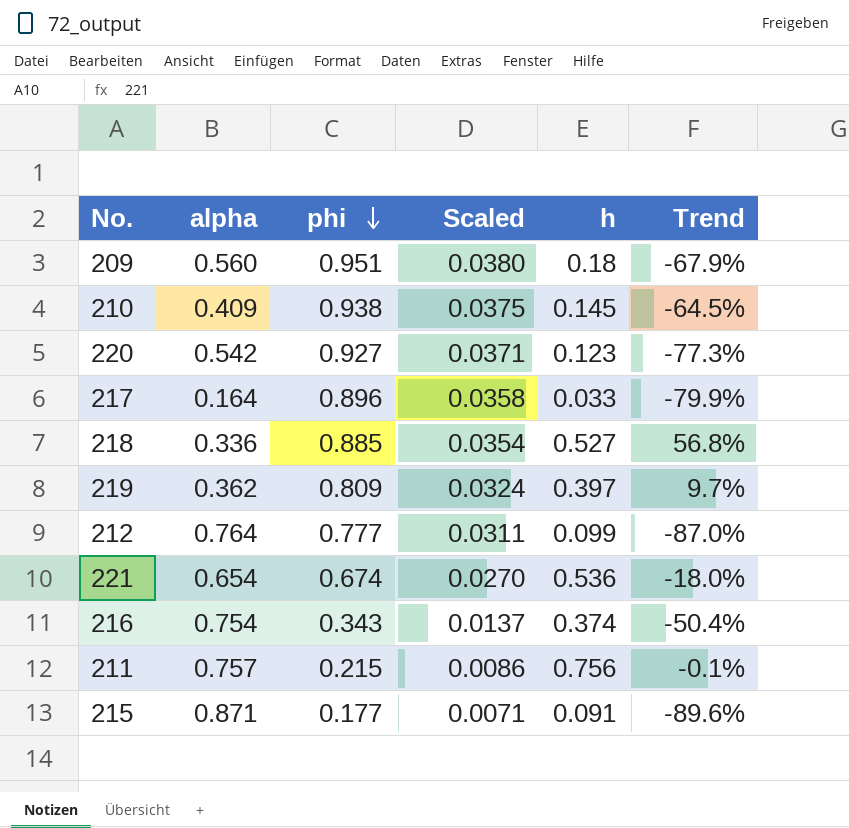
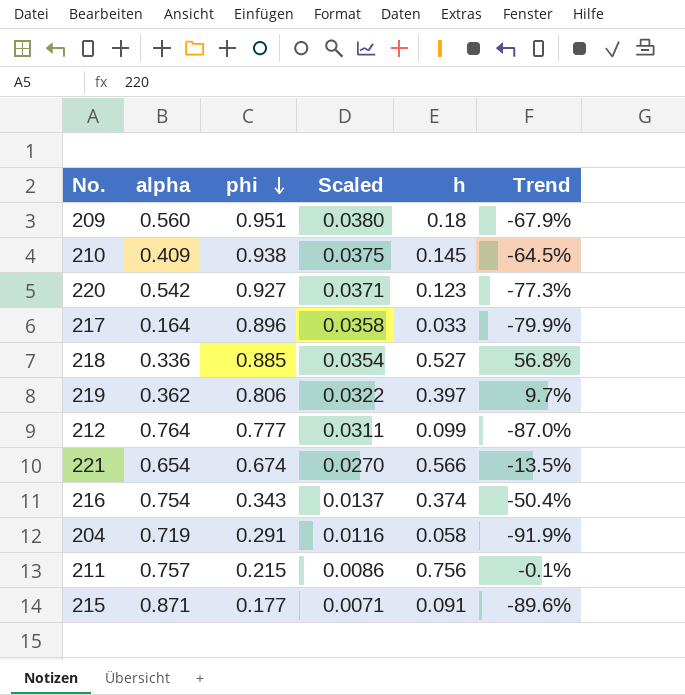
219 | phi: 0.809 -> 0.806
219 | Scaled: 0.0324 -> 0.0322
221 | h: 0.536 -> 0.566
221 | Trend: -18.0% -> -13.5%
row 204: none -> 0.719 | 0.291 | 0.0116 | 0.058 | -91.9%

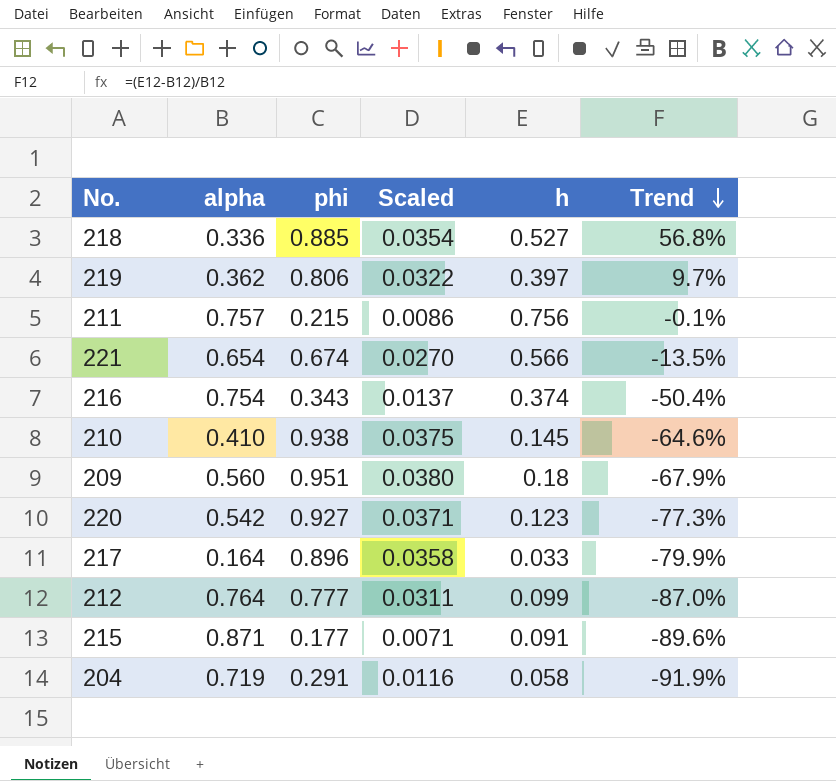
row order: phi descending -> Trend descending
210 | alpha: 0.409 -> 0.410
210 | Trend: -64.5% -> -64.6%

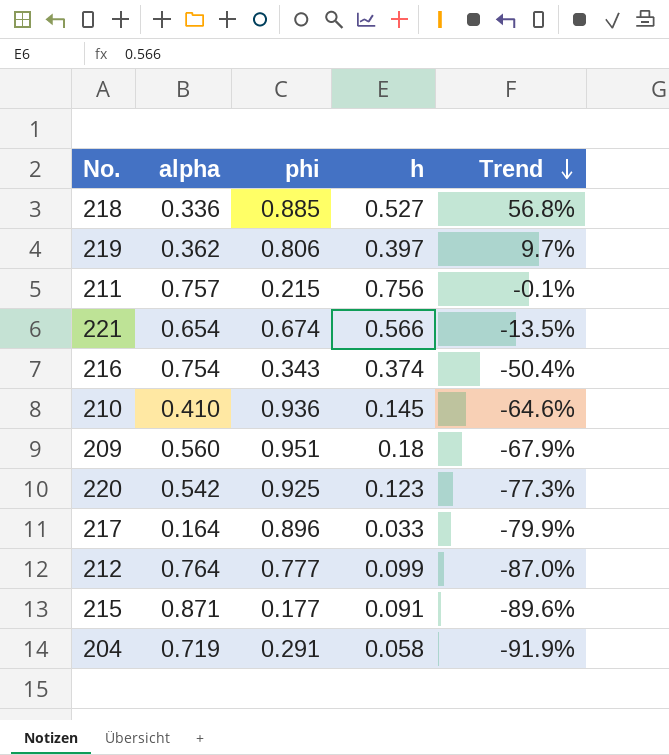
column Scaled | formula: [phi] * 0.04 -> none
210 | phi: 0.938 -> 0.936
220 | phi: 0.927 -> 0.925

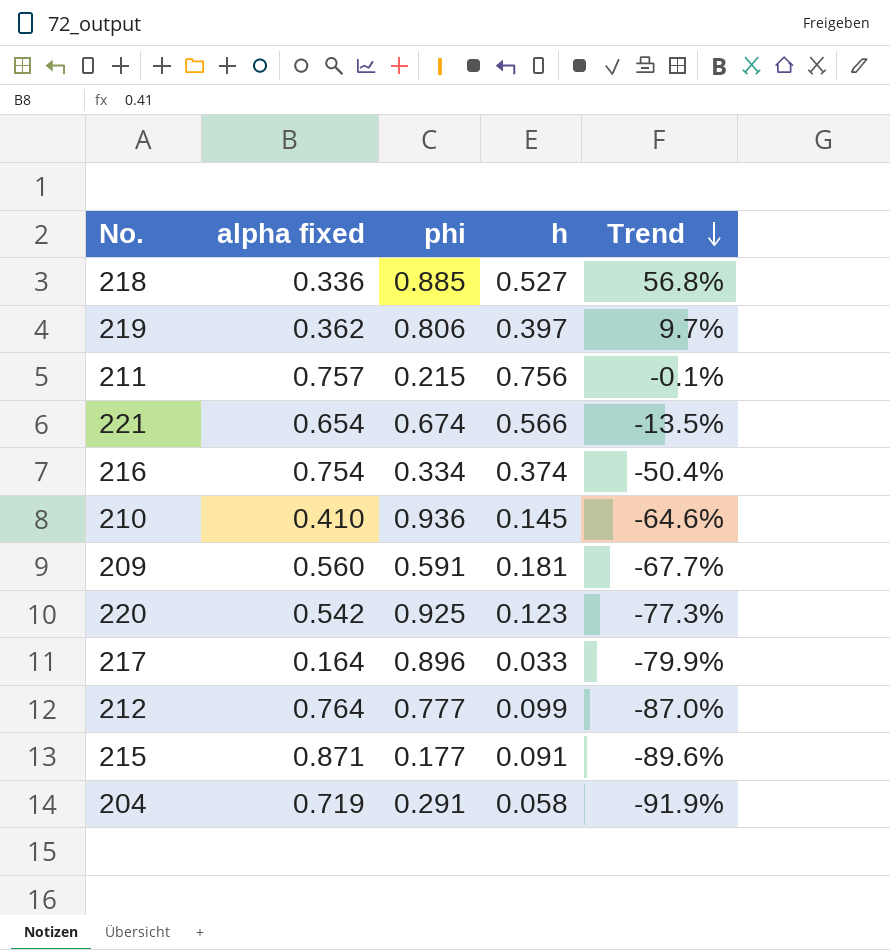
column name: alpha -> alpha fixed
216 | phi: 0.343 -> 0.334
209 | phi: 0.951 -> 0.591
209 | h: 0.18 -> 0.181
209 | Trend: -67.9% -> -67.7%

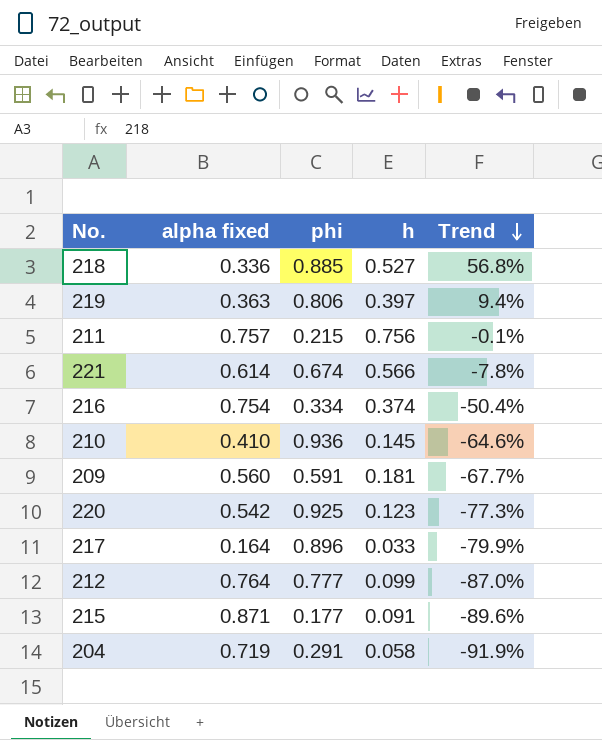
219 | alpha fixed: 0.362 -> 0.363
219 | Trend: 9.7% -> 9.4%
221 | alpha fixed: 0.654 -> 0.614
221 | Trend: -13.5% -> -7.8%

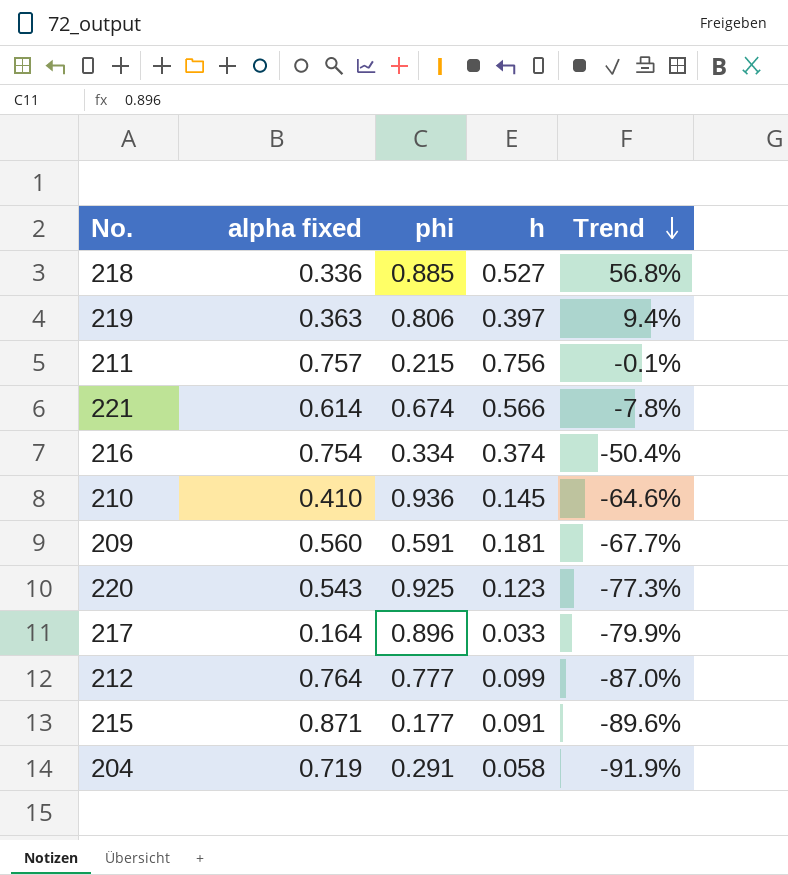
220 | alpha fixed: 0.542 -> 0.543

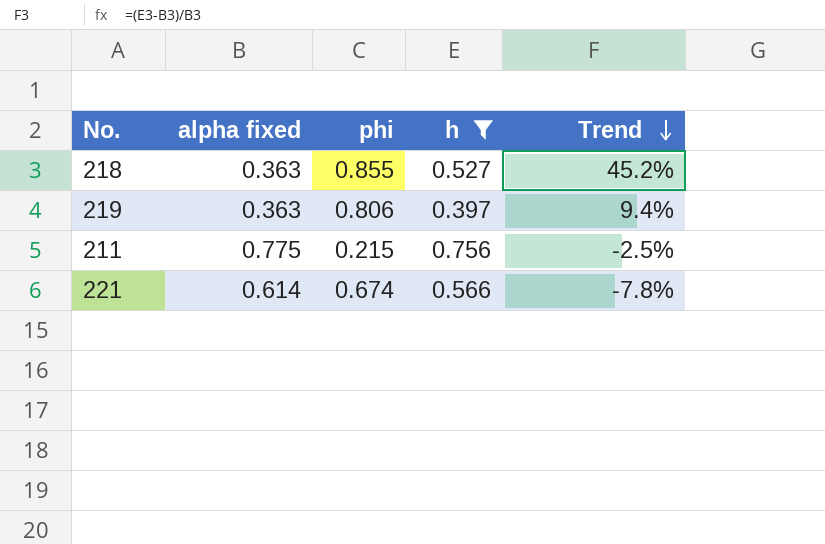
filter: none -> h >= 0.397
218 | alpha fixed: 0.336 -> 0.363
218 | phi: 0.885 -> 0.855
218 | Trend: 56.8% -> 45.2%
211 | alpha fixed: 0.757 -> 0.775
211 | Trend: -0.1% -> -2.5%

